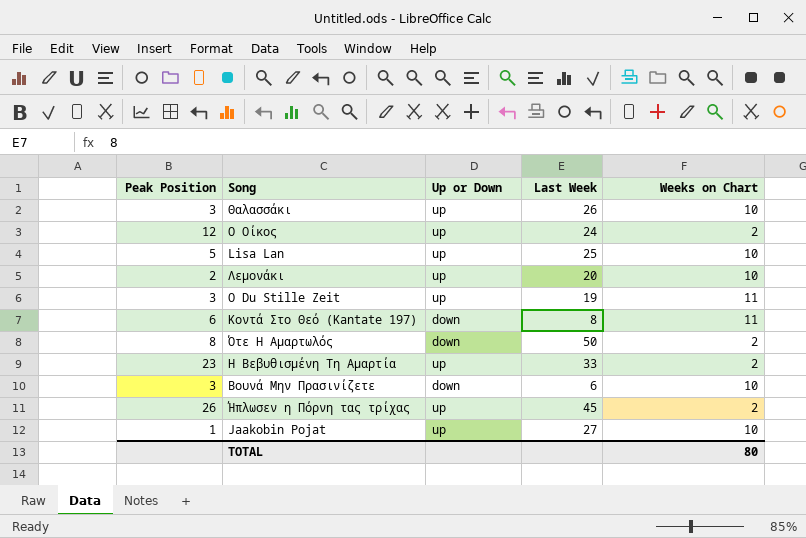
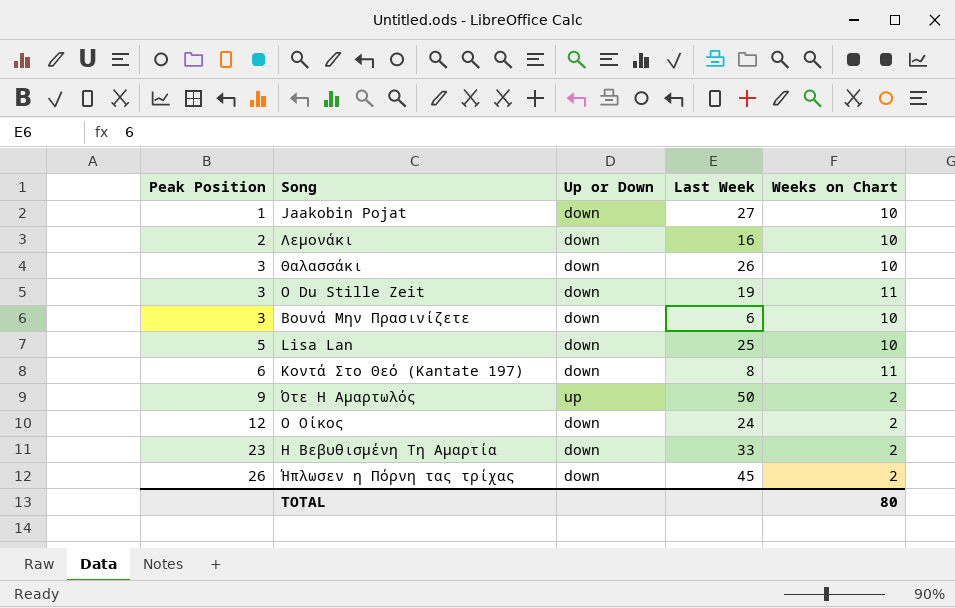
row order: none -> Peak Position ascending
Jaakobin Pojat | Up or Down: up -> down
Λεμονάκι | Up or Down: up -> down
Λεμονάκι | Last Week: 20 -> 16
Θαλασσάκι | Up or Down: up -> down
O Du Stille Zeit | Up or Down: up -> down
Lisa Lan | Up or Down: up -> down
Ότε Η Αμαρτωλός | Peak Position: 8 -> 9
Ότε Η Αμαρτωλός | Up or Down: down -> up
Ο Οίκος | Up or Down: up -> down
Η Βεβυθισμένη Τη Αμαρτία | Up or Down: up -> down
Ήπλωσεν η Πόρνη τας τρίχας | Up or Down: up -> down

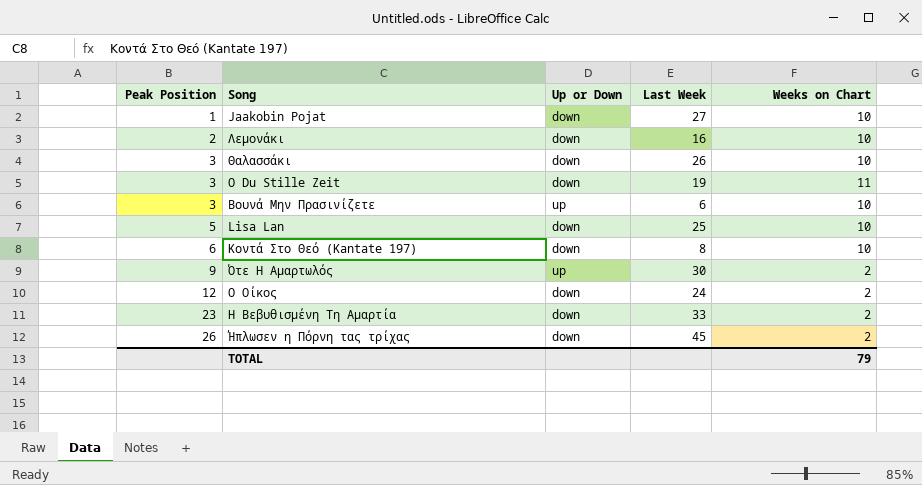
Βουνά Μην Πρασινίζετε | Up or Down: down -> up
Κοντά Στο Θεό (Kantate 197) | Weeks on Chart: 11 -> 10
Ότε Η Αμαρτωλός | Last Week: 50 -> 30
TOTAL | Weeks on Chart: 80 -> 79

